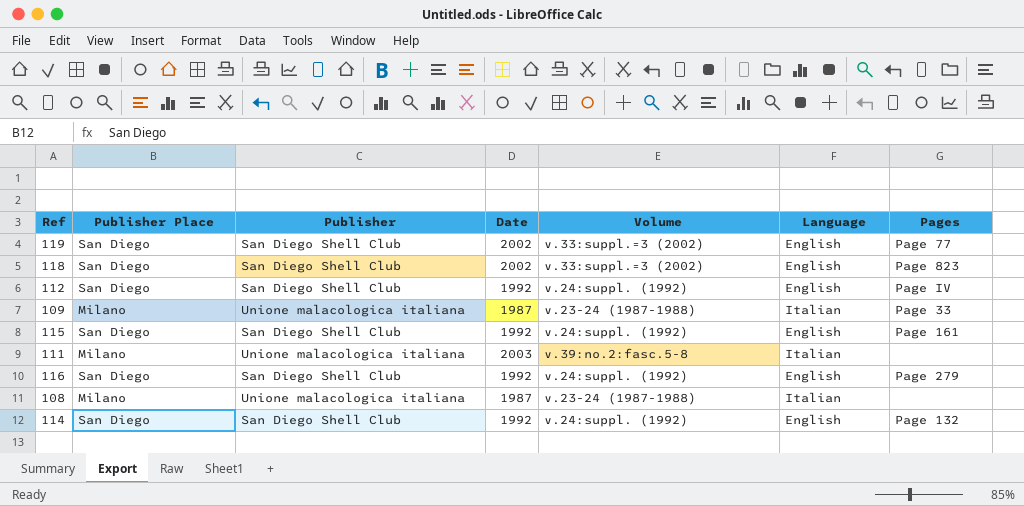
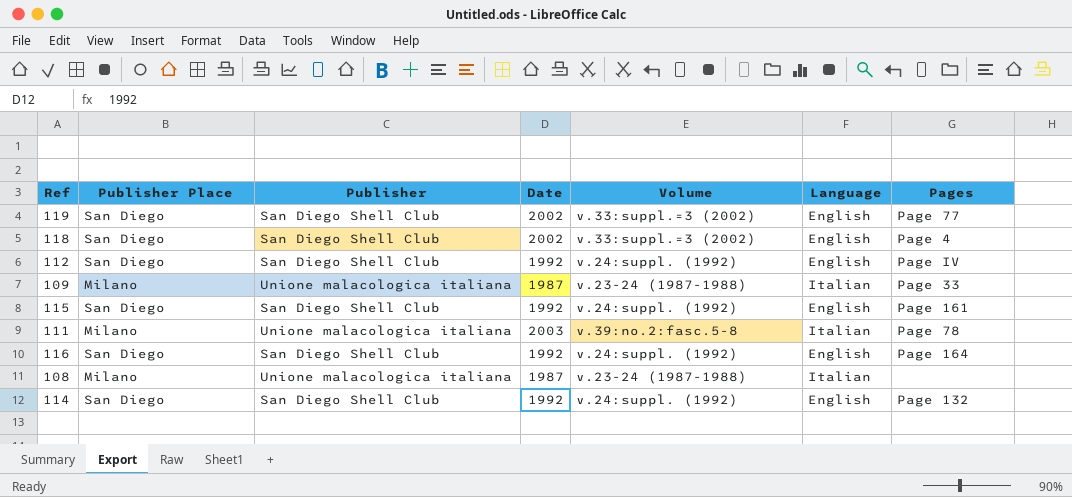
118 | Pages: Page 823 -> Page 4
111 | Pages: none -> Page 78
116 | Pages: Page 279 -> Page 164

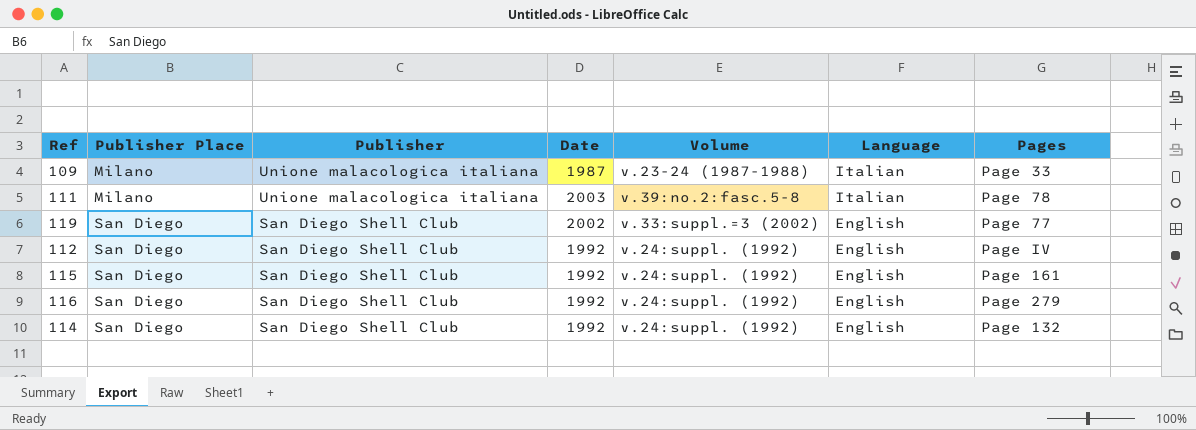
row order: none -> Publisher Place ascending
row 118: San Diego | San Diego Shell Club | 2002 | v.33:suppl.=3 (2002) | English | Page 4 -> none
row 108: Milano | Unione malacologica italiana | 1987 | v.23-24 (1987-1988) | Italian | none -> none
116 | Pages: Page 164 -> Page 279

